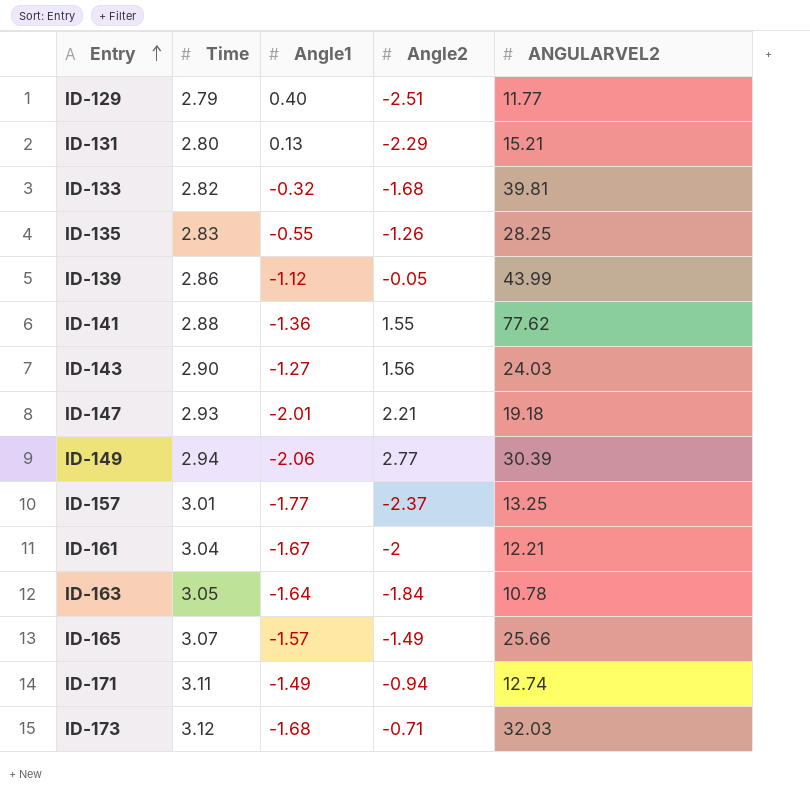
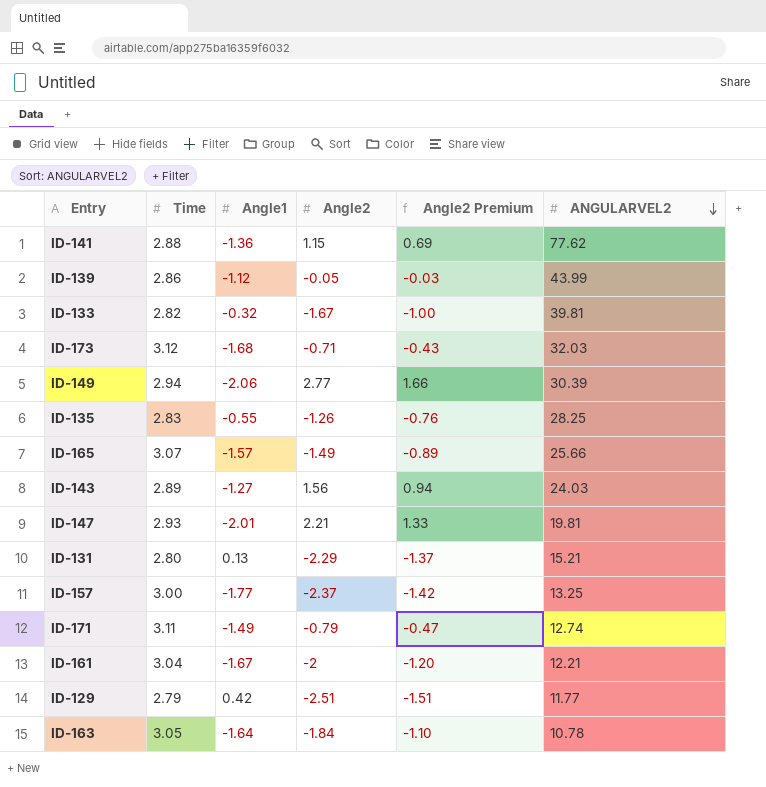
row order: Entry ascending -> ANGULARVEL2 descending
column Angle2 Premium | formula: none -> [Angle2] * 0.6
ID-141 | Angle2: 1.55 -> 1.15
ID-133 | Angle2: -1.68 -> -1.67
ID-143 | Time: 2.90 -> 2.89
ID-147 | ANGULARVEL2: 19.18 -> 19.81
ID-157 | Time: 3.01 -> 3.00
ID-171 | Angle2: -0.94 -> -0.79
ID-129 | Angle1: 0.40 -> 0.42

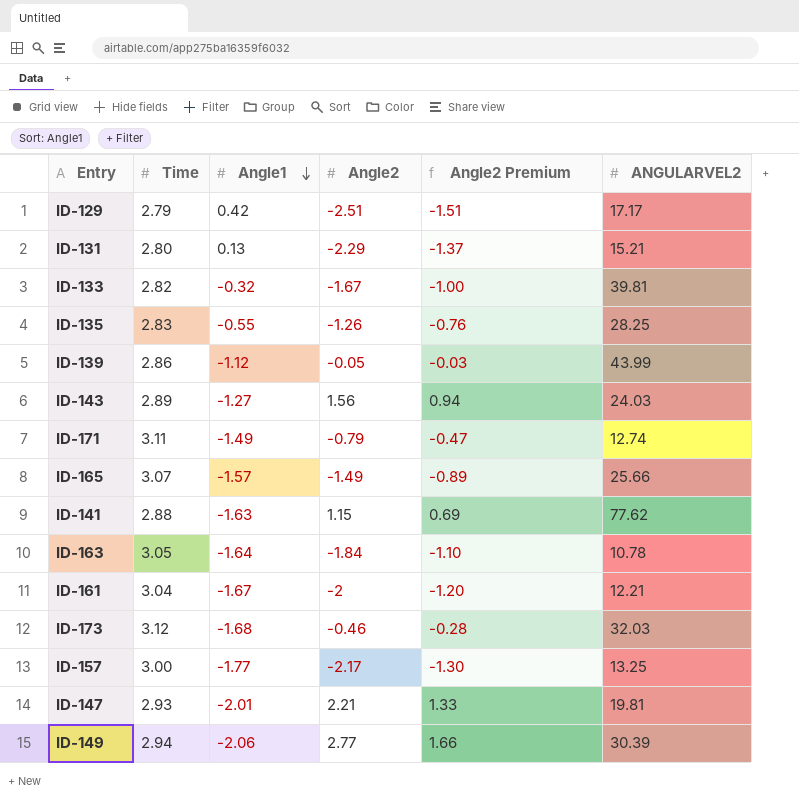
row order: ANGULARVEL2 descending -> Angle1 descending
ID-129 | ANGULARVEL2: 11.77 -> 17.17
ID-141 | Angle1: -1.36 -> -1.63
ID-173 | Angle2: -0.71 -> -0.46
ID-173 | Angle2 Premium: -0.43 -> -0.28
ID-157 | Angle2: -2.37 -> -2.17
ID-157 | Angle2 Premium: -1.42 -> -1.30

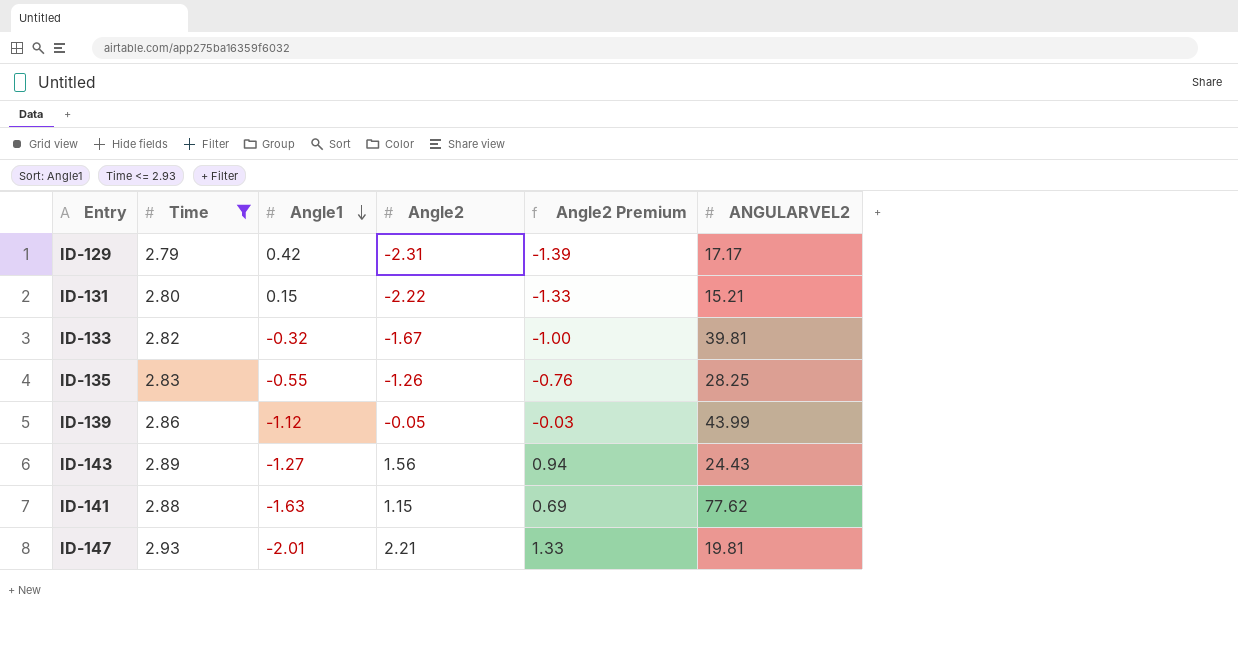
filter: none -> Time <= 2.93
ID-129 | Angle2: -2.51 -> -2.31
ID-129 | Angle2 Premium: -1.51 -> -1.39
ID-131 | Angle1: 0.13 -> 0.15
ID-131 | Angle2: -2.29 -> -2.22
ID-131 | Angle2 Premium: -1.37 -> -1.33
ID-143 | ANGULARVEL2: 24.03 -> 24.43

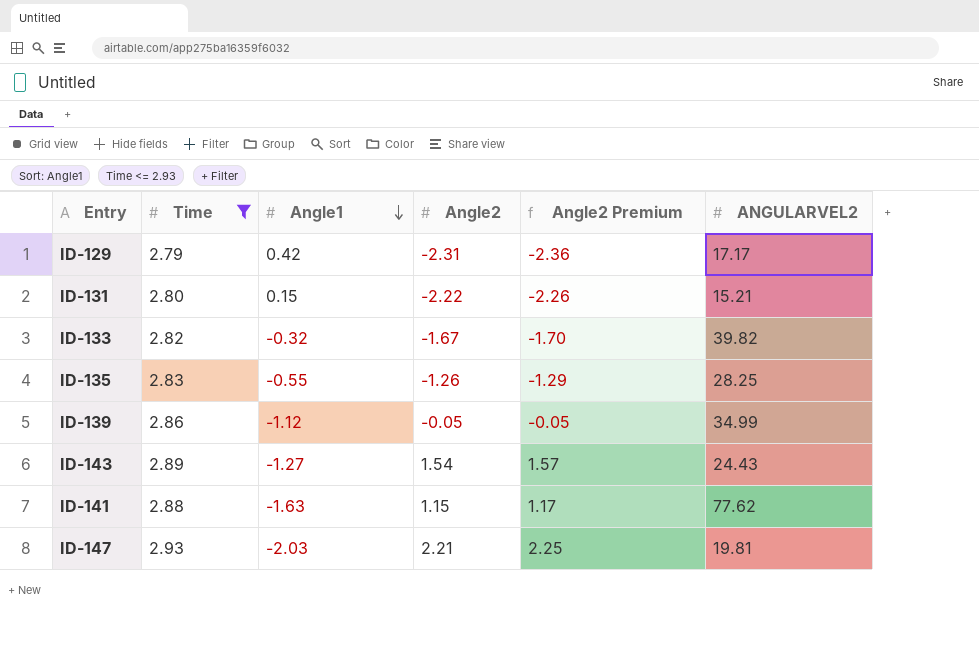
column Angle2 Premium | formula: [Angle2] * 0.6 -> [Angle2] * 1.02
ID-133 | ANGULARVEL2: 39.81 -> 39.82
ID-139 | ANGULARVEL2: 43.99 -> 34.99
ID-143 | Angle2: 1.56 -> 1.54
ID-147 | Angle1: -2.01 -> -2.03

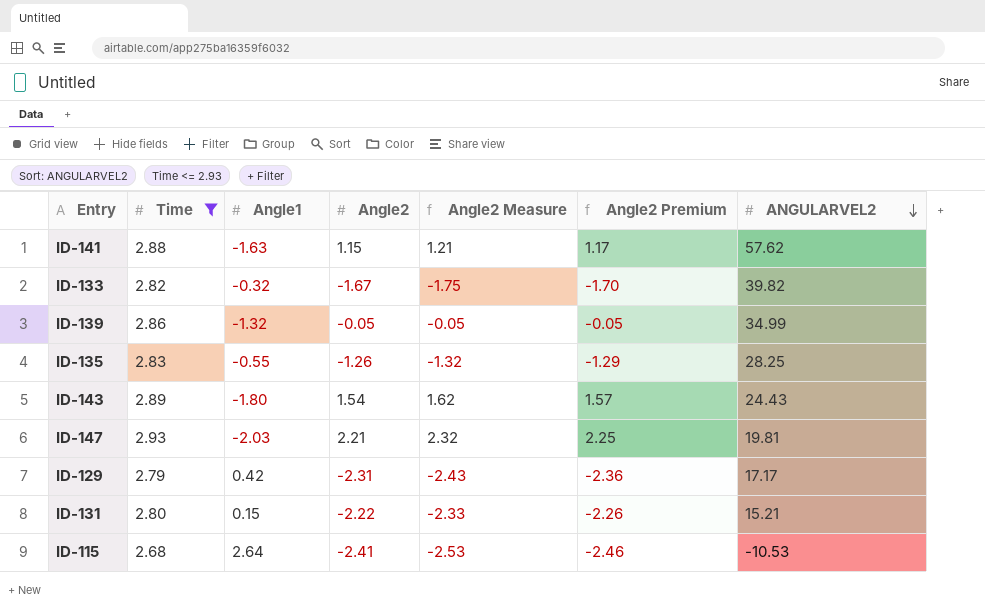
row order: Angle1 descending -> ANGULARVEL2 descending
column Angle2 Measure | formula: none -> [Angle2] * 1.05
ID-141 | ANGULARVEL2: 77.62 -> 57.62
ID-139 | Angle1: -1.12 -> -1.32
ID-143 | Angle1: -1.27 -> -1.80
row ID-115: none -> 2.68 | 2.64 | -2.41 | -2.53 | -2.46 | -10.53

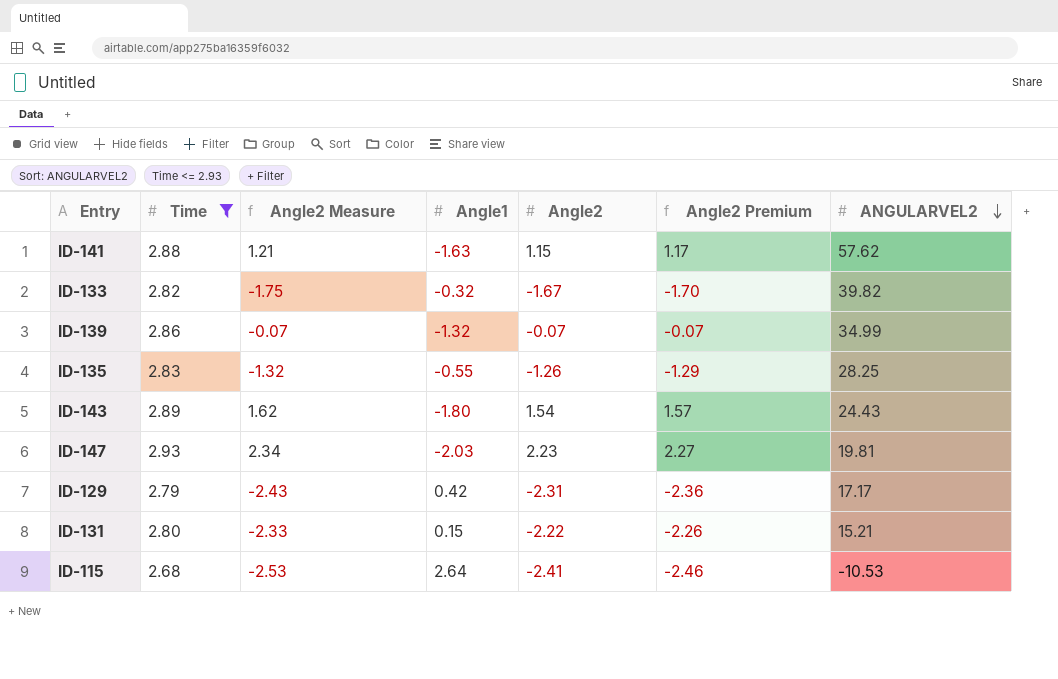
column Angle2 Measure | position: 5 -> 3
ID-139 | Angle2 Measure: -0.05 -> -0.07
ID-139 | Angle2: -0.05 -> -0.07
ID-139 | Angle2 Premium: -0.05 -> -0.07
ID-147 | Angle2 Measure: 2.32 -> 2.34
ID-147 | Angle2: 2.21 -> 2.23
ID-147 | Angle2 Premium: 2.25 -> 2.27

